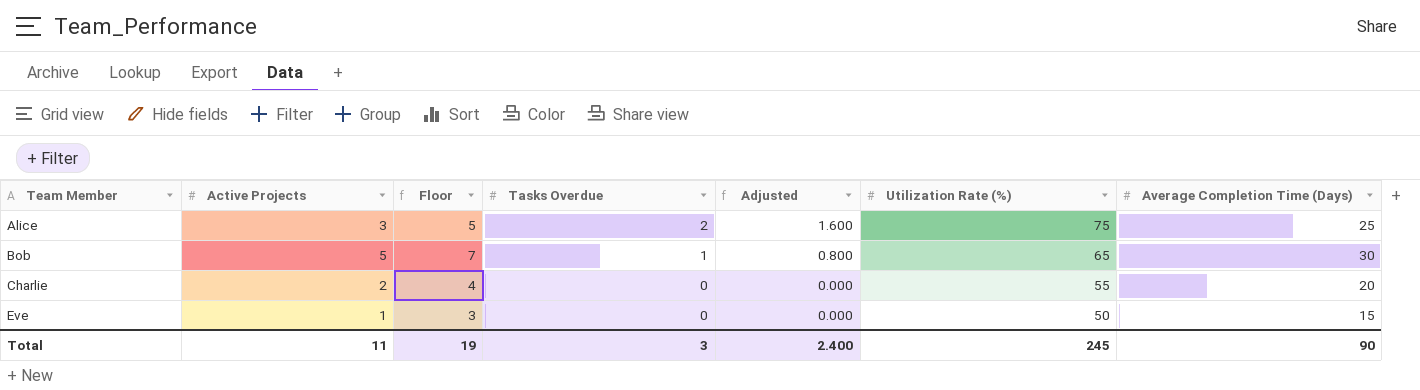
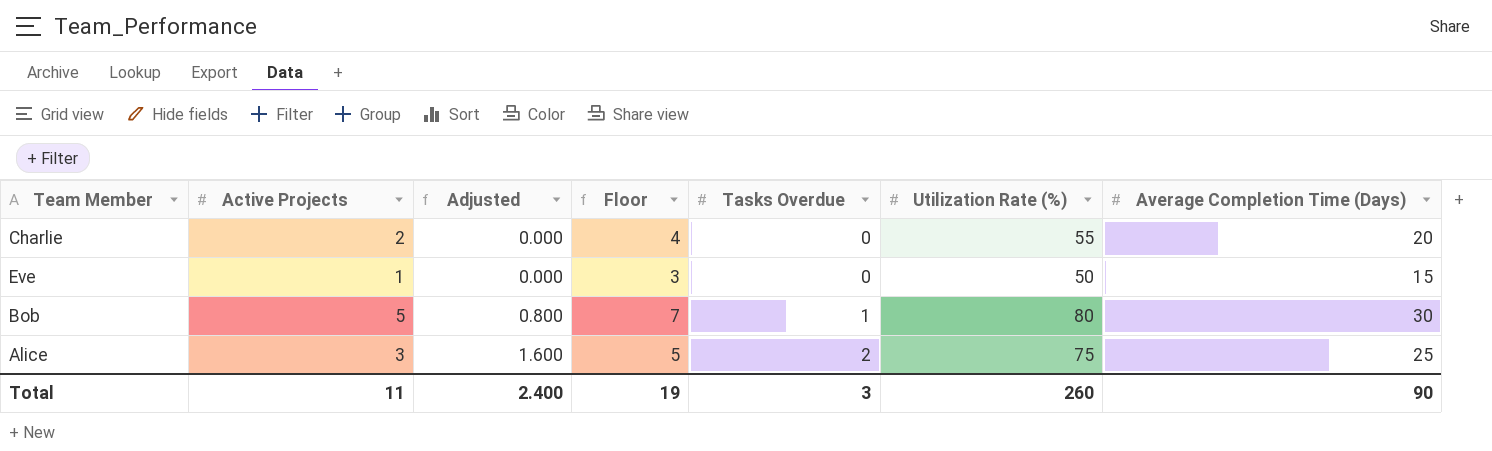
row order: Team Member ascending -> Adjusted ascending
column Adjusted | position: 5 -> 3
Bob | Utilization Rate (%): 65 -> 80
Total | Utilization Rate (%): 245 -> 260

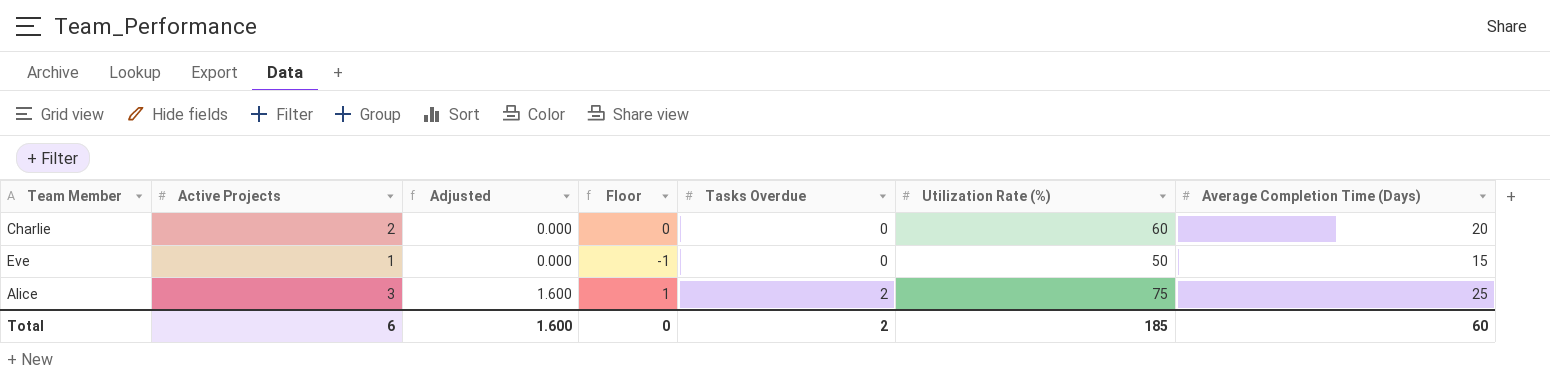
column Floor | formula: [Active Projects] + 2 -> [Active Projects] - 2
row Bob: 5 | 0.800 | 7 | 1 | 80 | 30 -> none
Charlie | Utilization Rate (%): 55 -> 60
Total | Active Projects: 11 -> 6
Total | Adjusted: 2.400 -> 1.600
Total | Floor: 19 -> 0
Total | Tasks Overdue: 3 -> 2
Total | Utilization Rate (%): 260 -> 185
Total | Average Completion Time (Days): 90 -> 60

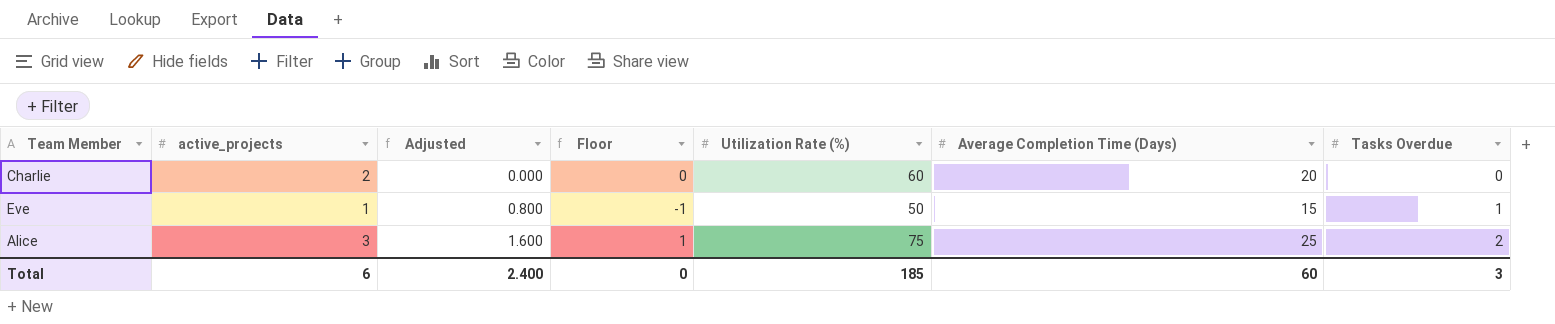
column name: Active Projects -> active_projects
column Tasks Overdue | position: 5 -> 7
Eve | Adjusted: 0.000 -> 0.800
Eve | Tasks Overdue: 0 -> 1
Total | Adjusted: 1.600 -> 2.400
Total | Tasks Overdue: 2 -> 3

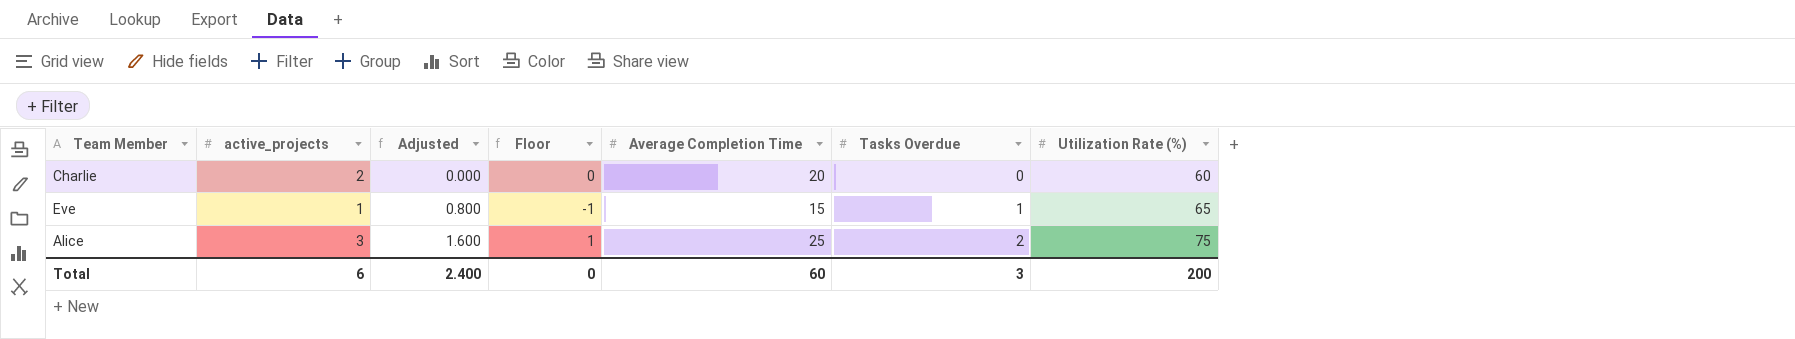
column name: Average Completion Time (Days) -> Average Completion Time
column Utilization Rate (%) | position: 5 -> 7
Eve | Utilization Rate (%): 50 -> 65
Total | Utilization Rate (%): 185 -> 200

